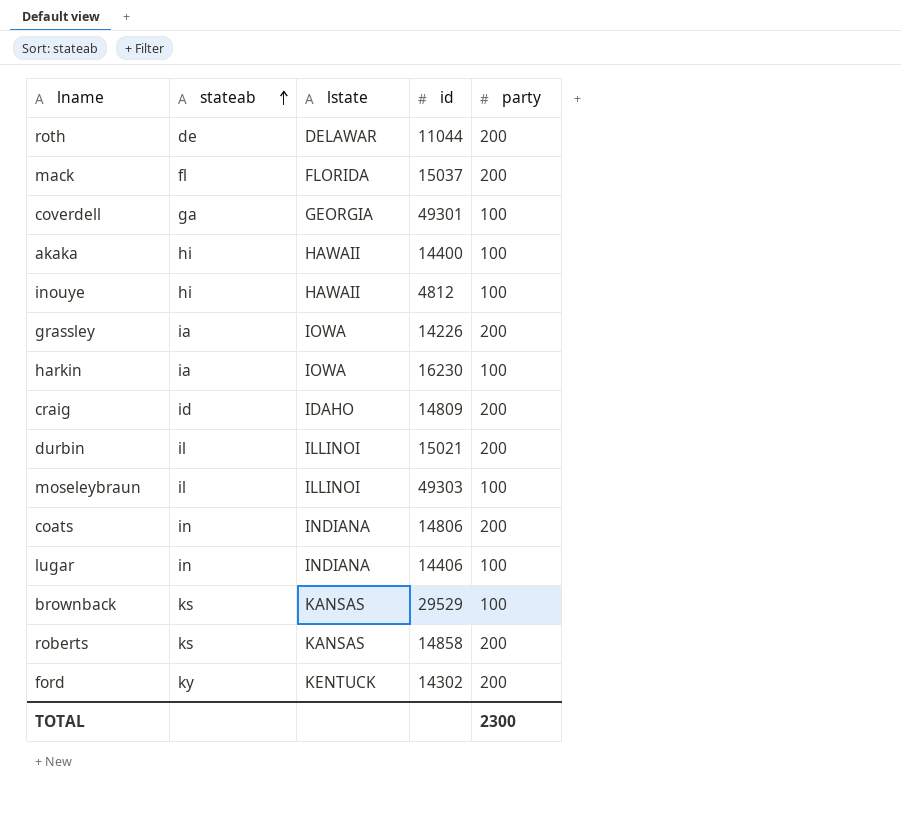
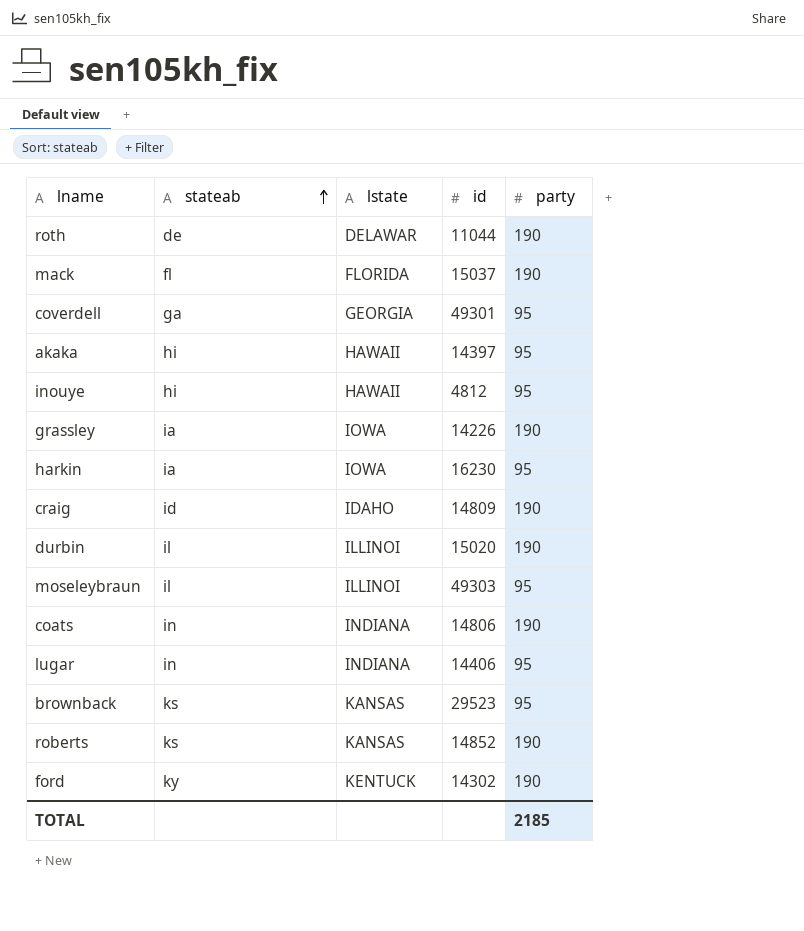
roth | party: 200 -> 190
mack | party: 200 -> 190
coverdell | party: 100 -> 95
akaka | id: 14400 -> 14397
akaka | party: 100 -> 95
inouye | party: 100 -> 95
grassley | party: 200 -> 190
harkin | party: 100 -> 95
craig | party: 200 -> 190
durbin | id: 15021 -> 15020
durbin | party: 200 -> 190
moseleybraun | party: 100 -> 95
coats | party: 200 -> 190
lugar | party: 100 -> 95
brownback | id: 29529 -> 29523
brownback | party: 100 -> 95
roberts | id: 14858 -> 14852
roberts | party: 200 -> 190
ford | party: 200 -> 190
TOTAL | party: 2300 -> 2185

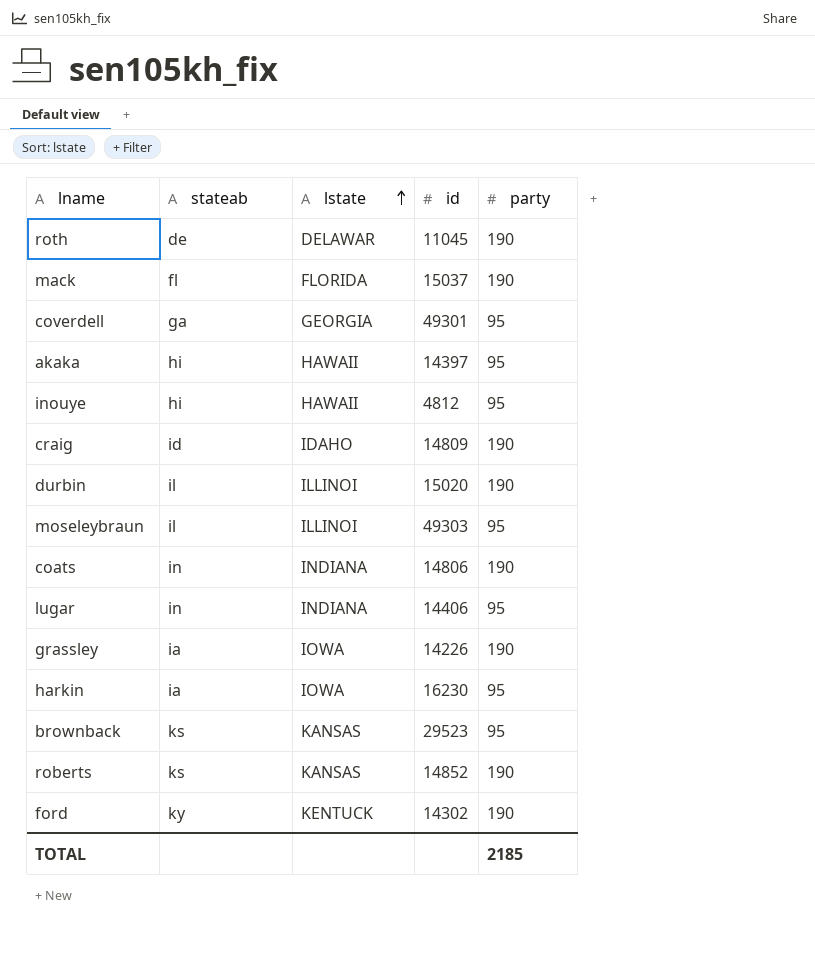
row order: stateab ascending -> lstate ascending
roth | id: 11044 -> 11045

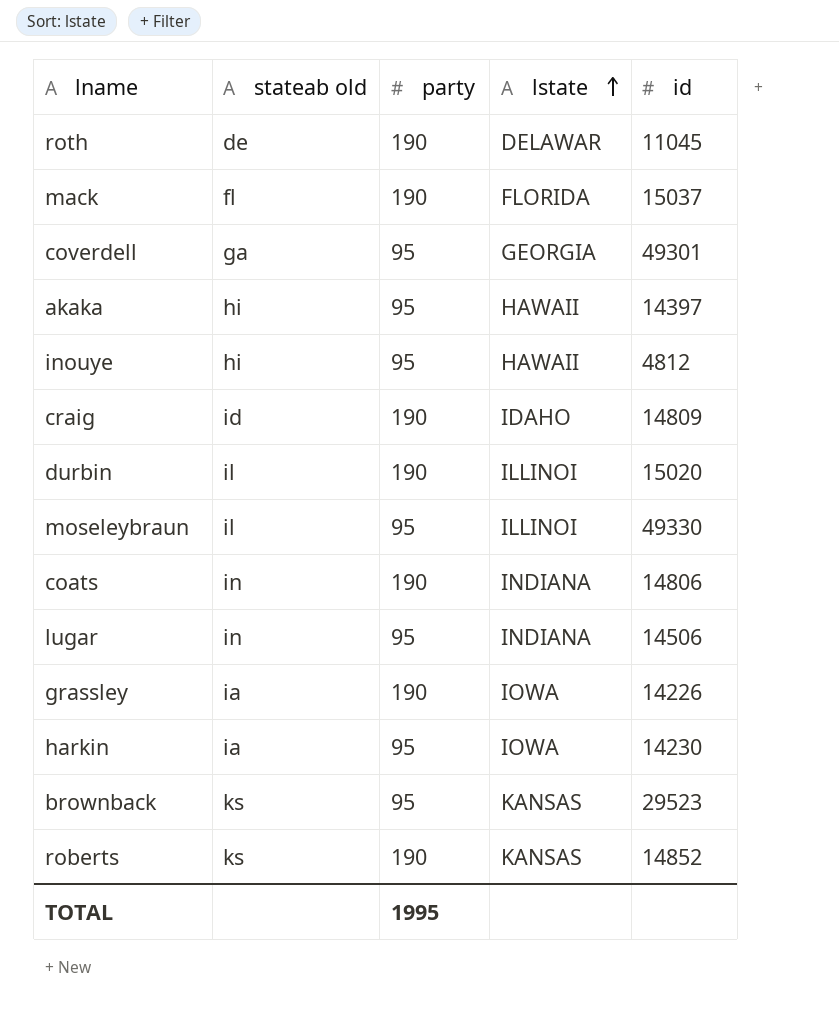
column name: stateab -> stateab old
column party | position: 5 -> 3
row ford: ky | KENTUCK | 14302 | 190 -> none
moseleybraun | id: 49303 -> 49330
lugar | id: 14406 -> 14506
harkin | id: 16230 -> 14230
TOTAL | party: 2185 -> 1995

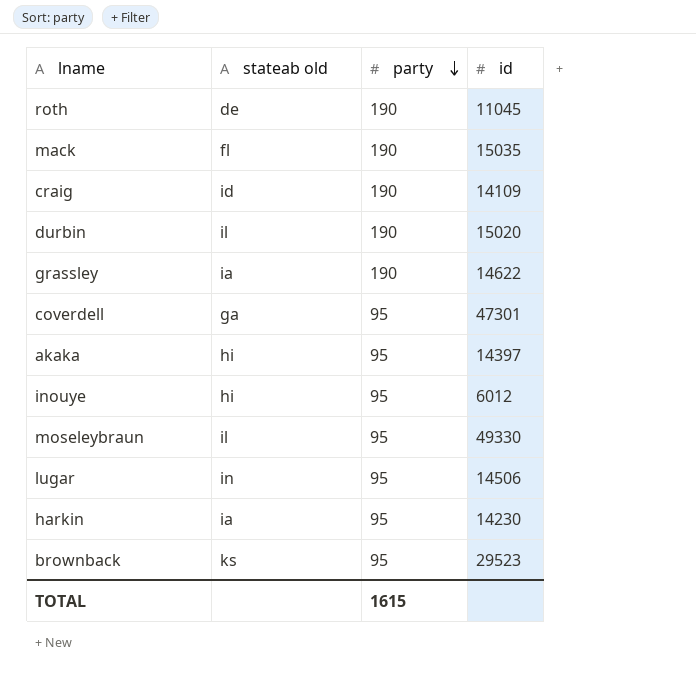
row order: lstate ascending -> party descending
column lstate | position: 4 -> none
row coats: in | 190 | INDIANA | 14806 -> none
row roberts: ks | 190 | KANSAS | 14852 -> none
mack | id: 15037 -> 15035
craig | id: 14809 -> 14109
grassley | id: 14226 -> 14622
coverdell | id: 49301 -> 47301
inouye | id: 4812 -> 6012
TOTAL | party: 1995 -> 1615

